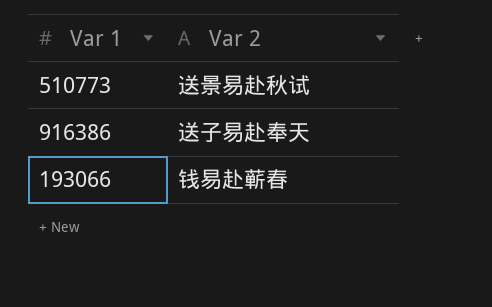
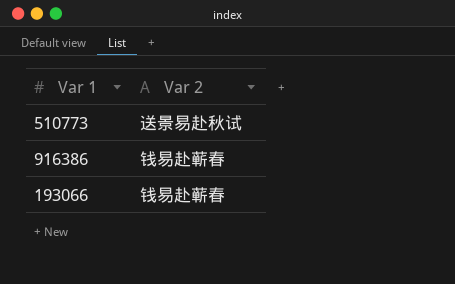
916386 | Var 2: 送子易赴奉天 -> 钱易赴蕲春

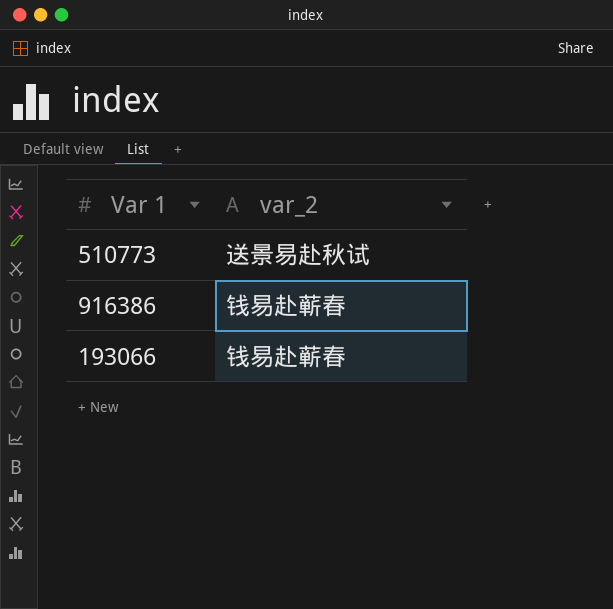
column name: Var 2 -> var_2

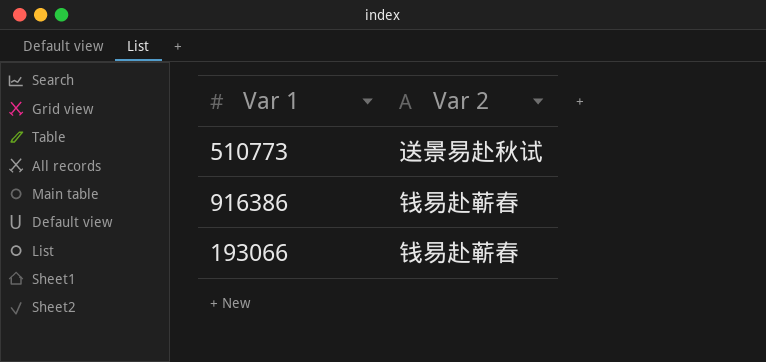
column name: var_2 -> Var 2

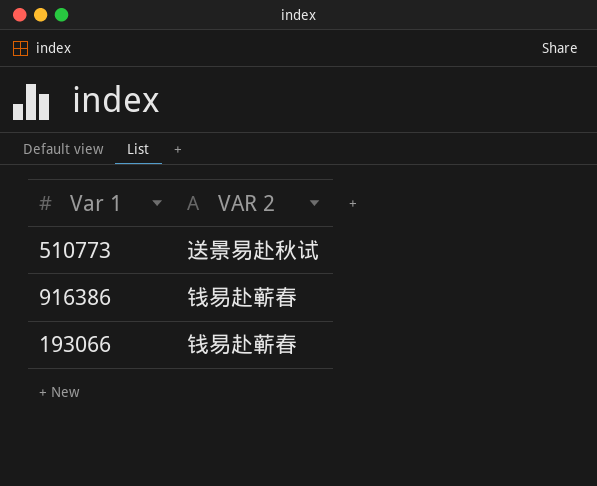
column name: Var 2 -> VAR 2

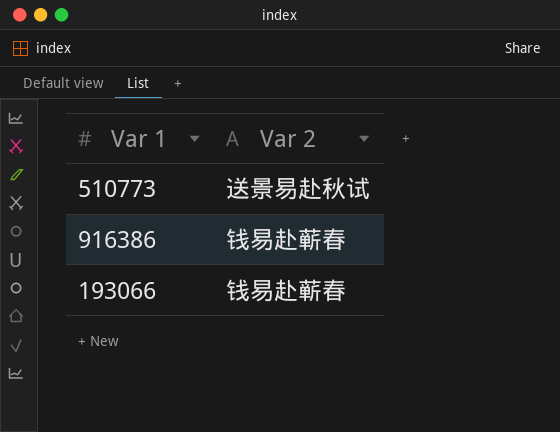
column name: VAR 2 -> Var 2

